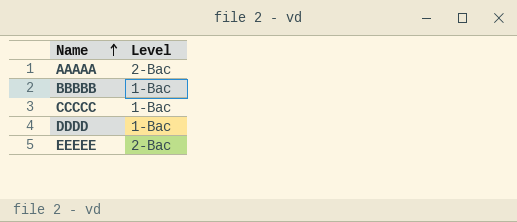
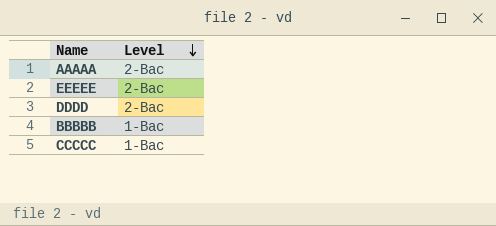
row order: Name ascending -> Level descending
DDDD | Level: 1-Bac -> 2-Bac

